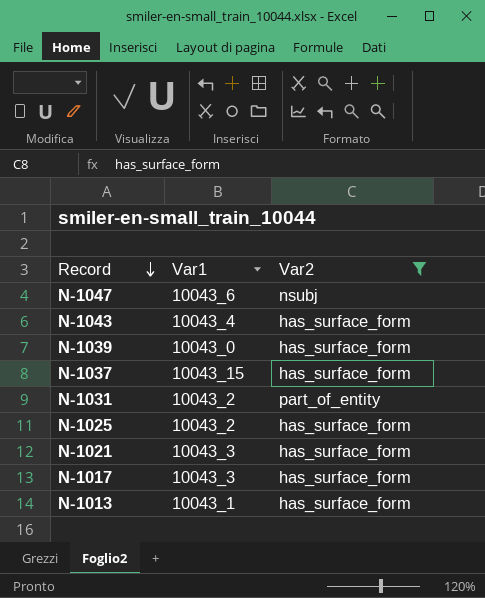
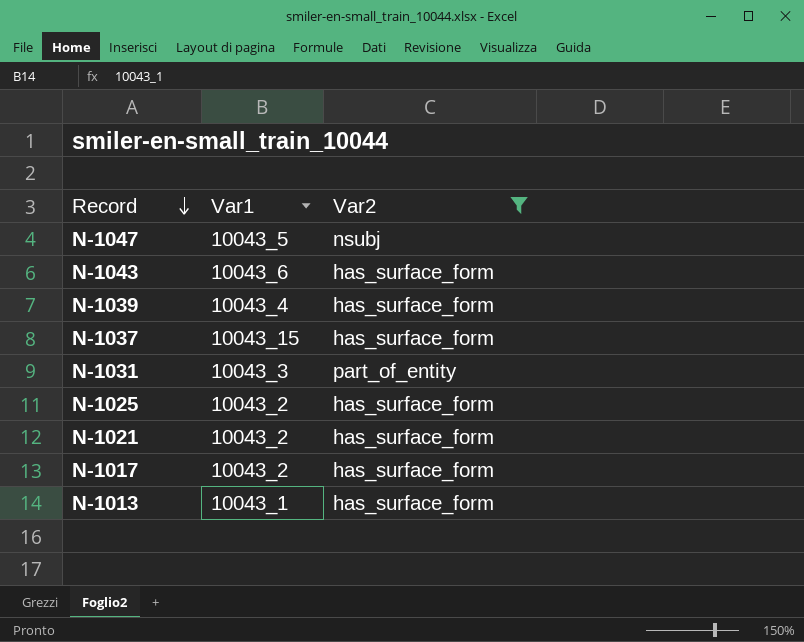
N-1047 | Var1: 10043_6 -> 10043_5
N-1043 | Var1: 10043_4 -> 10043_6
N-1039 | Var1: 10043_0 -> 10043_4
N-1031 | Var1: 10043_2 -> 10043_3
N-1021 | Var1: 10043_3 -> 10043_2
N-1017 | Var1: 10043_3 -> 10043_2

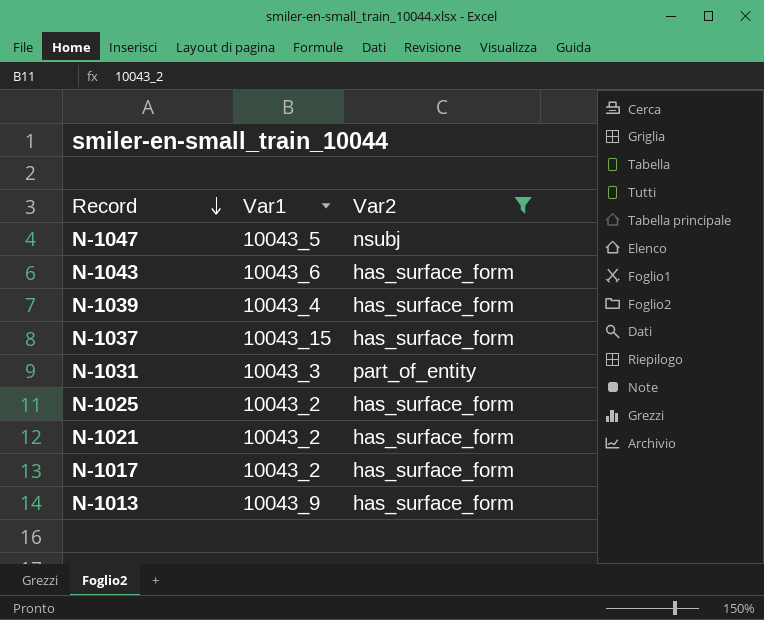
N-1013 | Var1: 10043_1 -> 10043_9

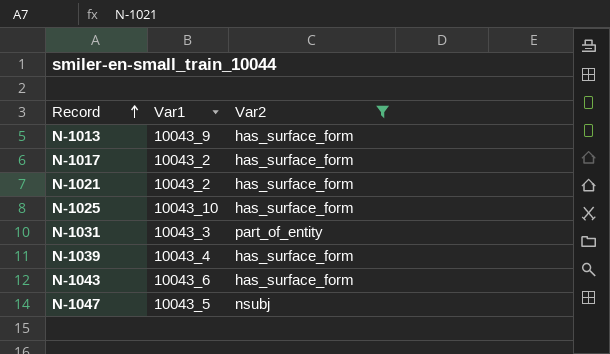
row order: Record descending -> Record ascending
row N-1037: 10043_15 | has_surface_form -> none
N-1025 | Var1: 10043_2 -> 10043_10

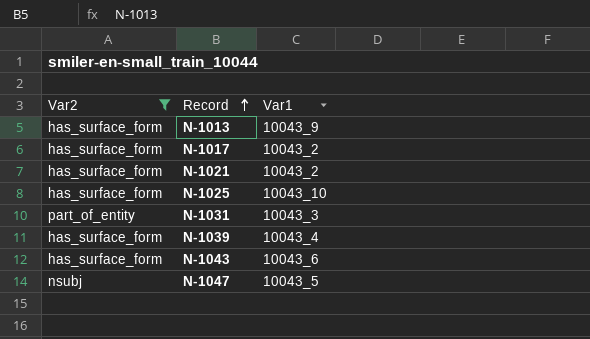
column Var2 | position: 3 -> 1

